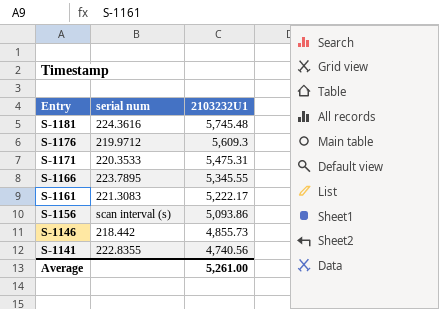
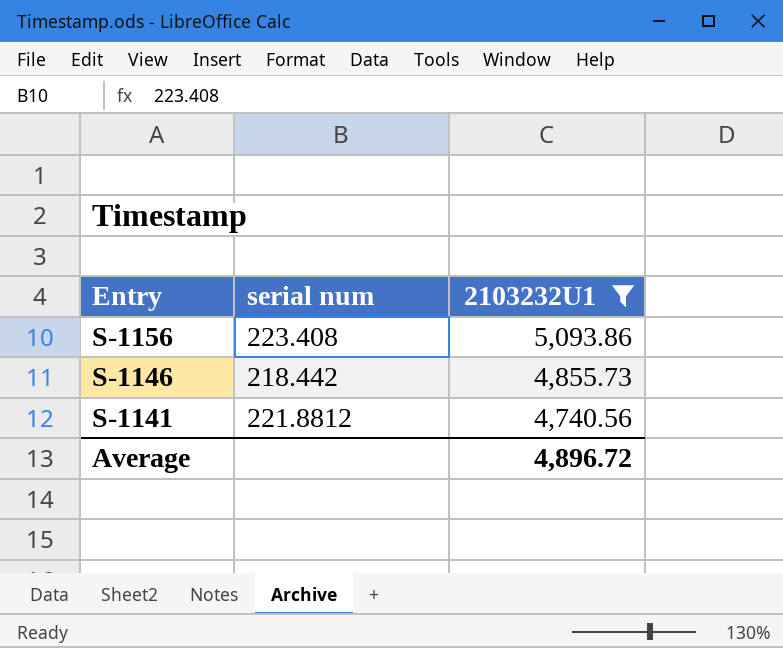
filter: none -> 2103232U1 <= 5,093.86
S-1156 | serial num: scan interval (s) -> 223.408
S-1141 | serial num: 222.8355 -> 221.8812
Average | 2103232U1: 5,261.00 -> 4,896.72

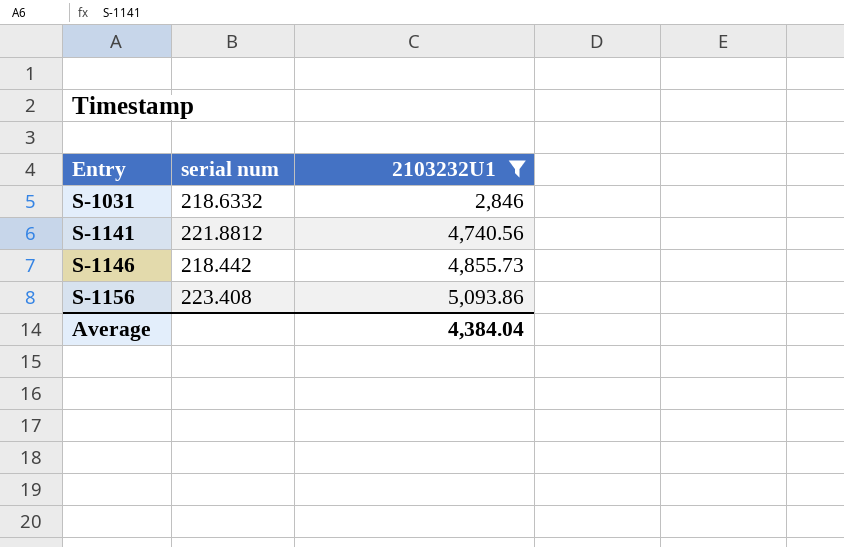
row order: Entry descending -> Entry ascending
row S-1031: none -> 218.6332 | 2,846
Average | 2103232U1: 4,896.72 -> 4,384.04

